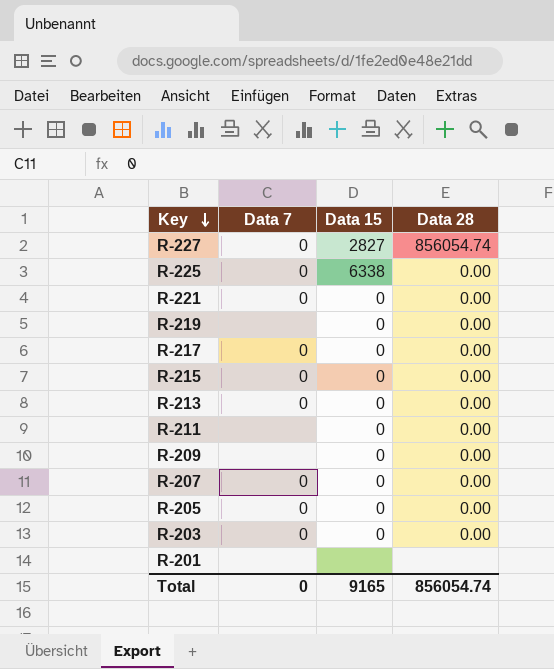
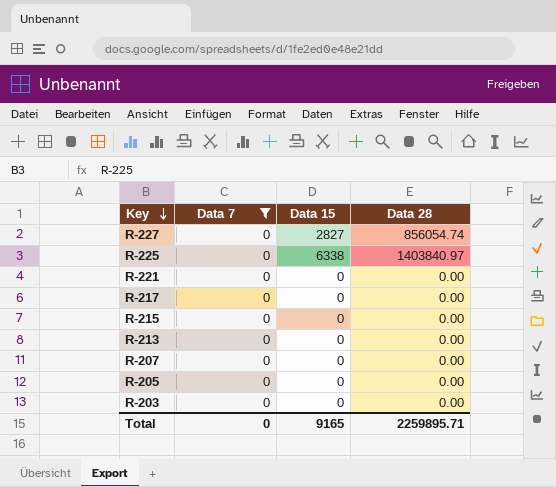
filter: none -> Data 7 = 0
R-225 | Data 28: 0.00 -> 1403840.97
Total | Data 28: 856054.74 -> 2259895.71

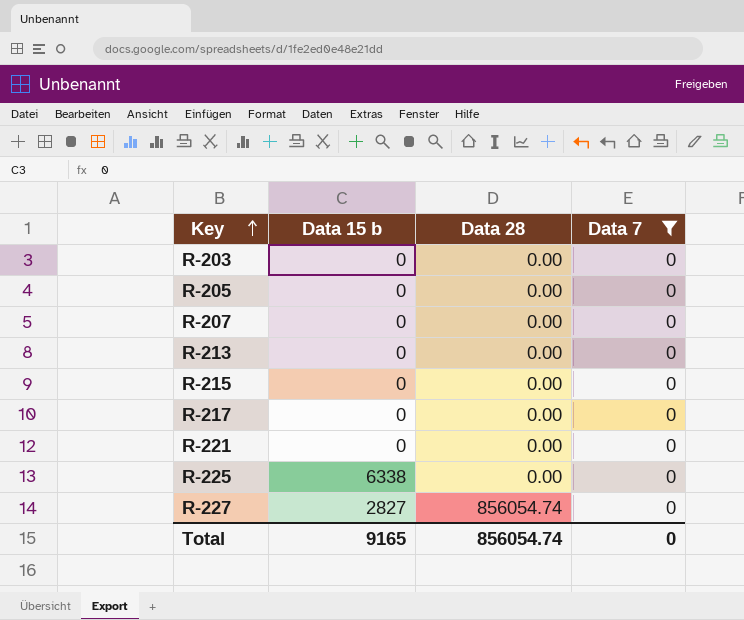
row order: Key descending -> Key ascending
column name: Data 15 -> Data 15 b
column Data 7 | position: 2 -> 4
R-225 | Data 28: 1403840.97 -> 0.00
Total | Data 28: 2259895.71 -> 856054.74

